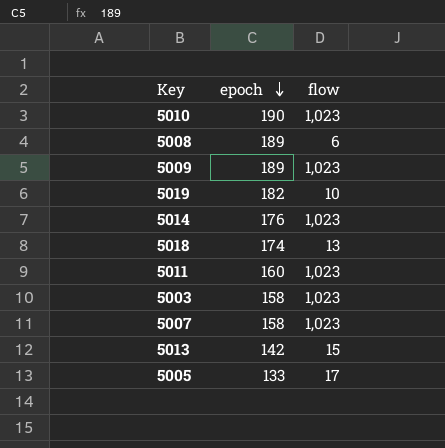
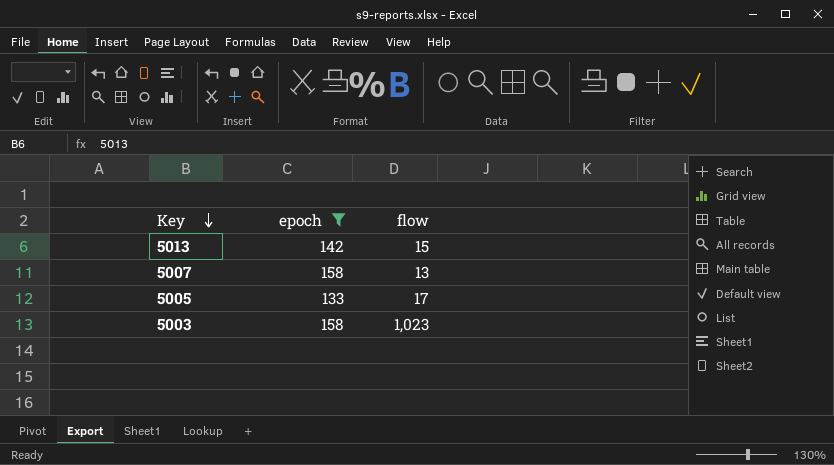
filter: none -> epoch <= 158
row order: epoch descending -> Key descending
5007 | flow: 1,023 -> 13

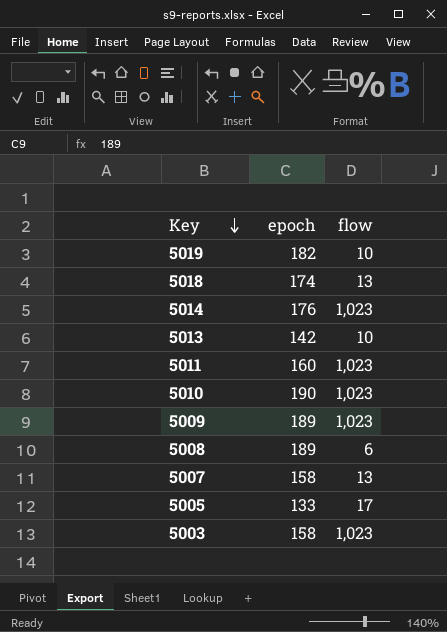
filter: epoch <= 158 -> none
5013 | flow: 15 -> 10

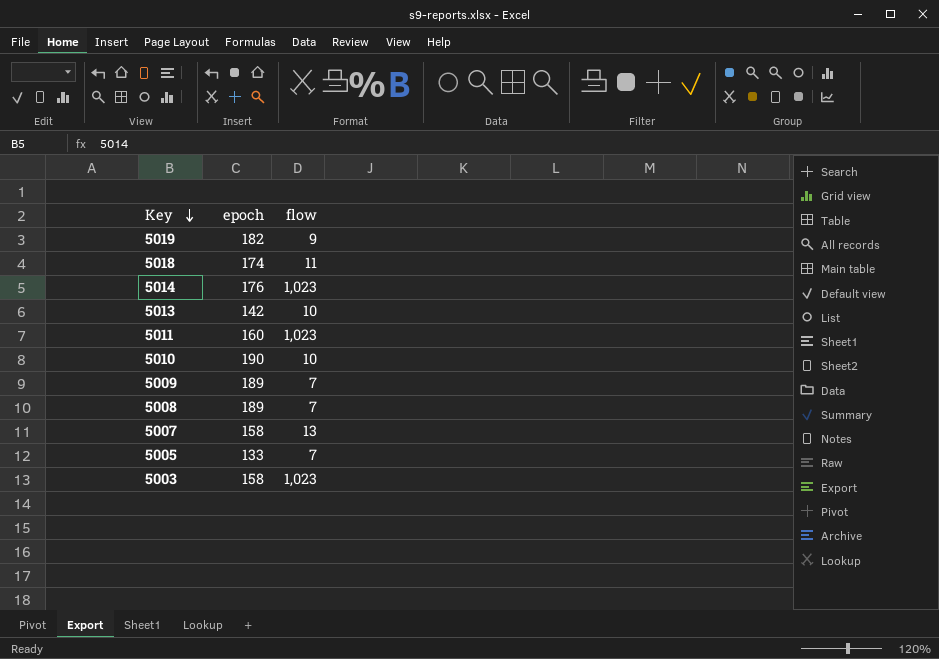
5019 | flow: 10 -> 9
5018 | flow: 13 -> 11
5010 | flow: 1,023 -> 10
5009 | flow: 1,023 -> 7
5008 | flow: 6 -> 7
5005 | flow: 17 -> 7

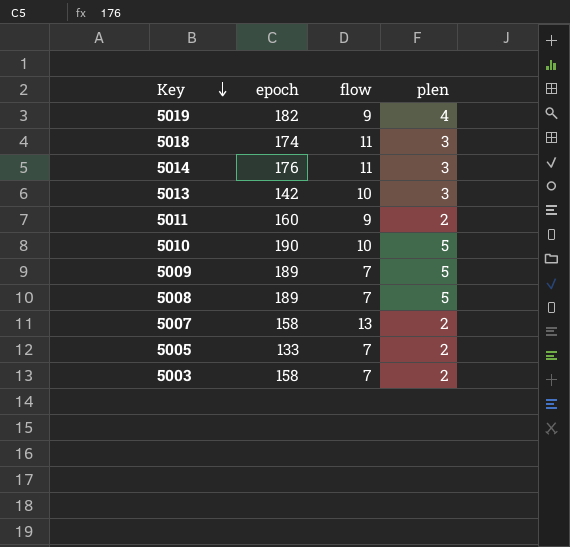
column plen | position: none -> 4
5014 | flow: 1,023 -> 11
5011 | flow: 1,023 -> 9
5003 | flow: 1,023 -> 7

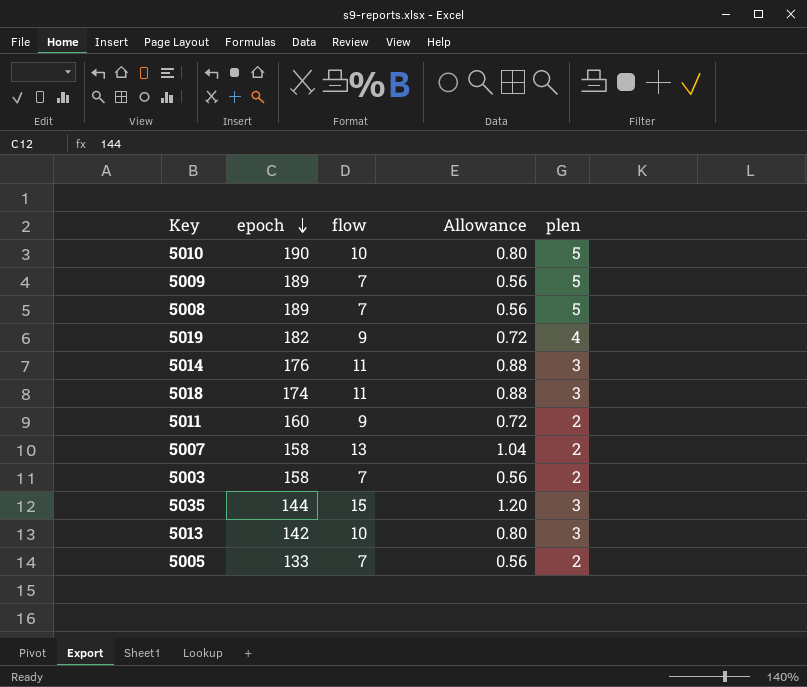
row order: Key descending -> epoch descending
column Allowance | formula: none -> [flow] * 0.08
row 5035: none -> 144 | 15 | 1.20 | 3

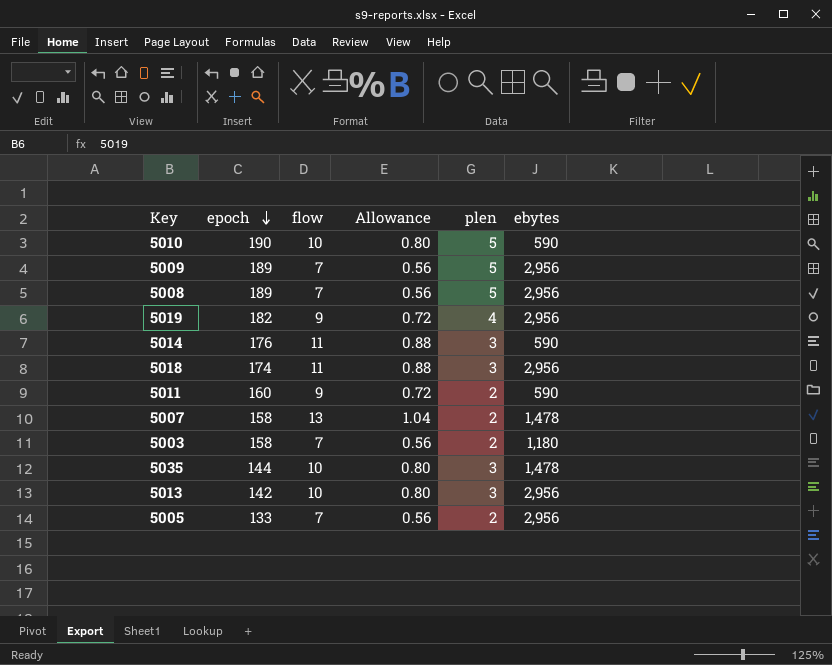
column ebytes | position: none -> 6
5035 | flow: 15 -> 10
5035 | Allowance: 1.20 -> 0.80

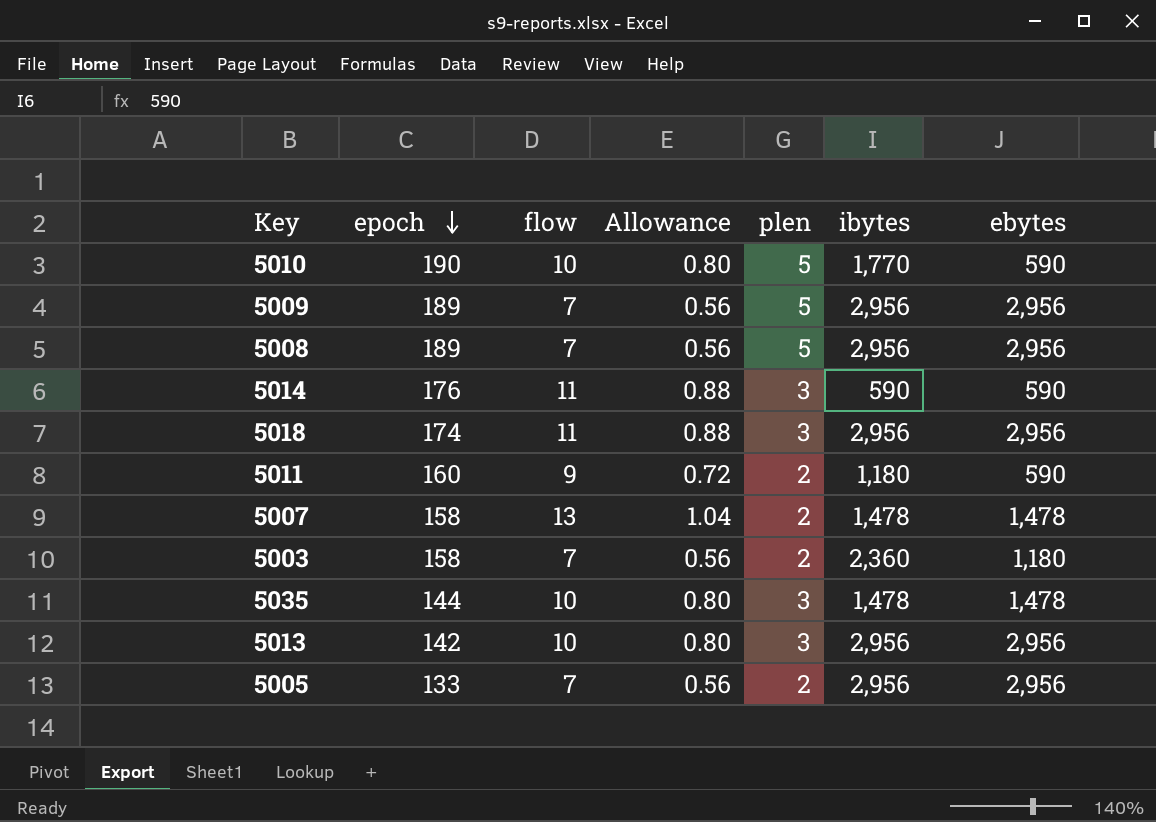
column ibytes | position: none -> 6
row 5019: 182 | 9 | 0.72 | 4 | 2,956 -> none

